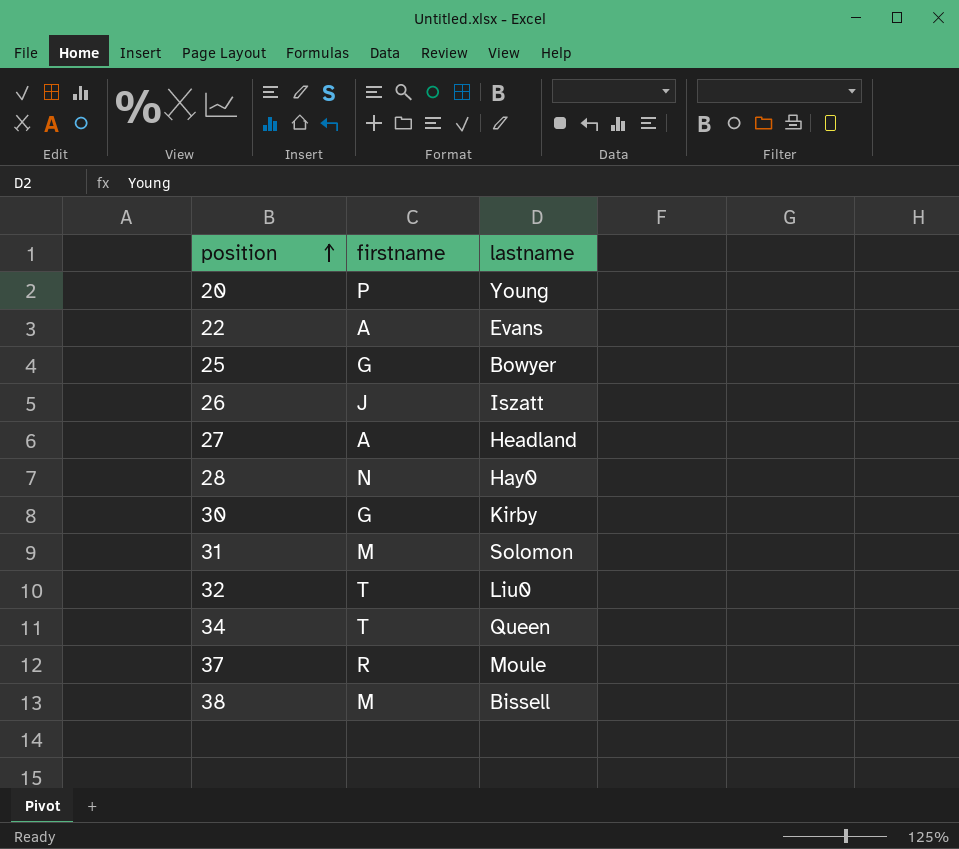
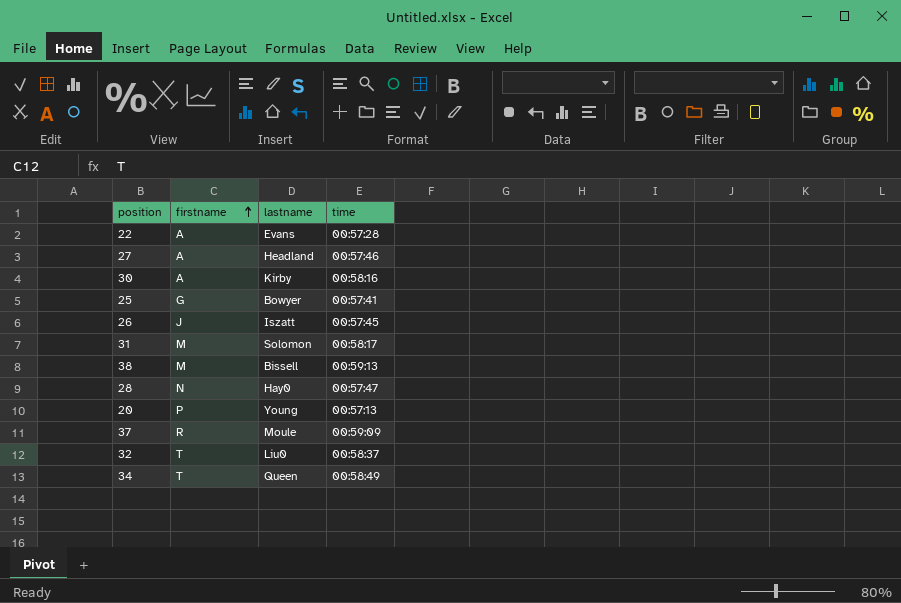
row order: position ascending -> firstname ascending
column time | position: none -> 4
30 | firstname: G -> A

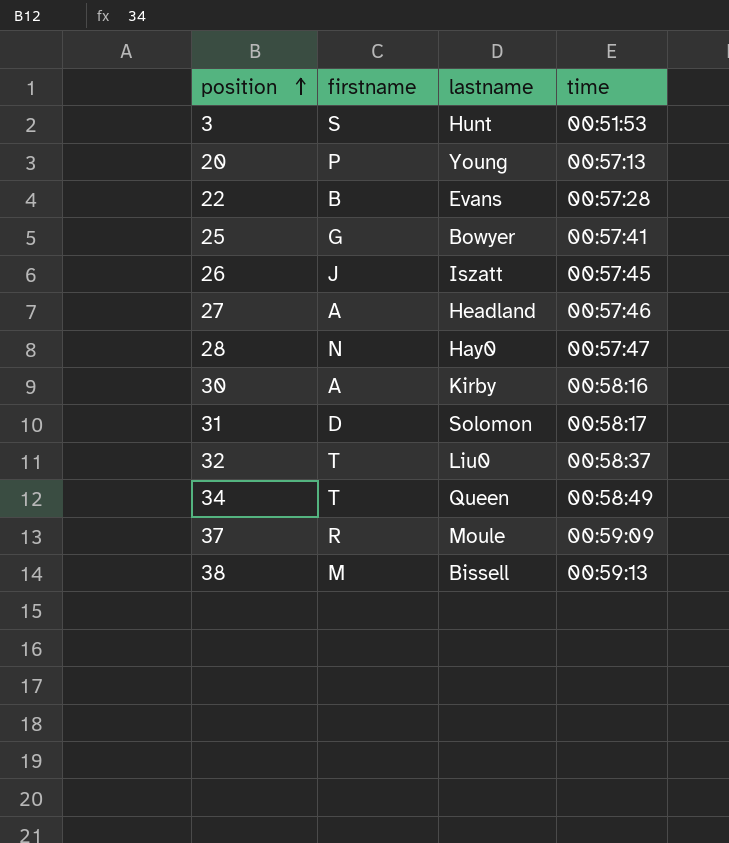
row order: firstname ascending -> position ascending
row 3: none -> S | Hunt | 00:51:53
22 | firstname: A -> B
31 | firstname: M -> D

